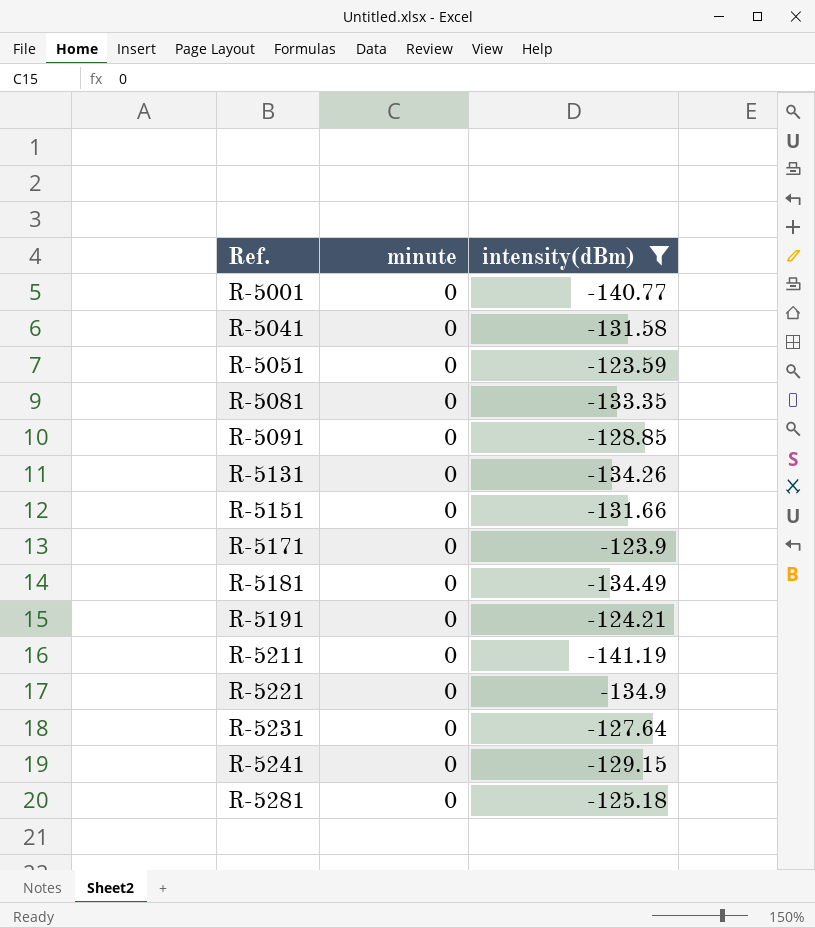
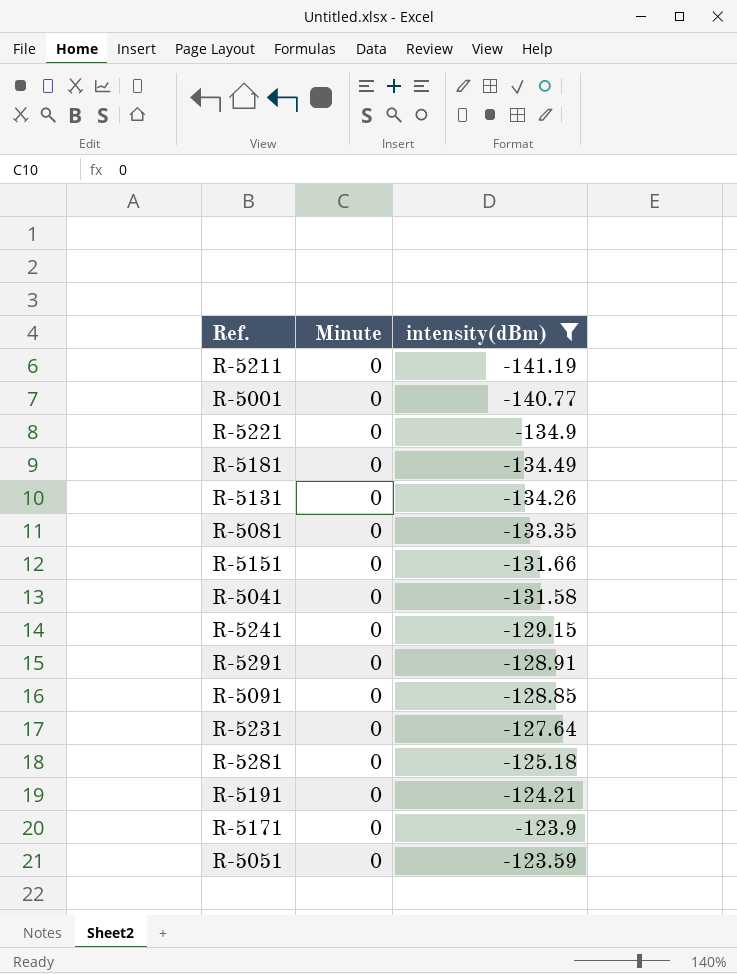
row order: Ref. ascending -> intensity(dBm) ascending
column name: minute -> Minute
row R-5291: none -> 0 | -128.91

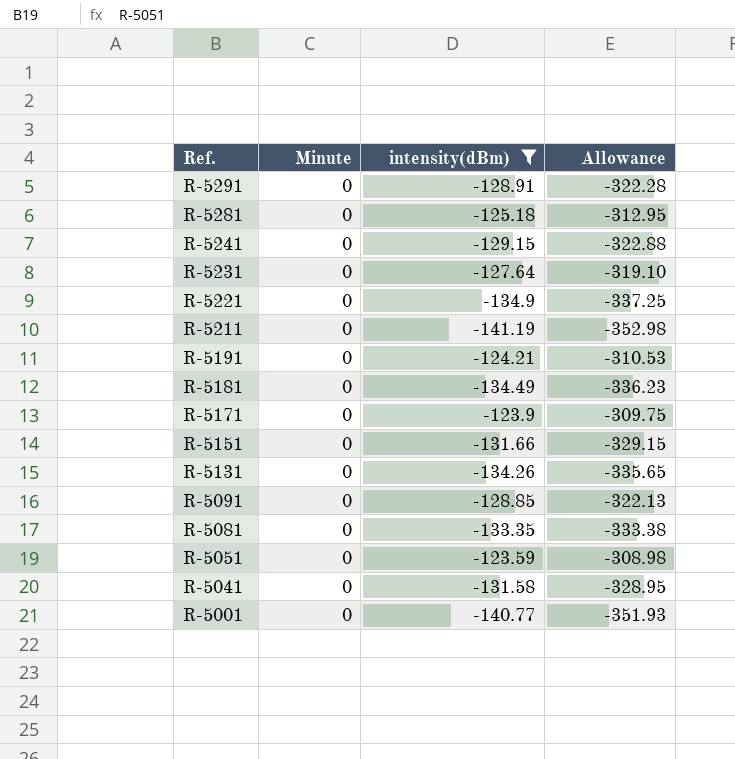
row order: intensity(dBm) ascending -> Ref. descending
column Allowance | formula: none -> [intensity(dBm)] * 2.5

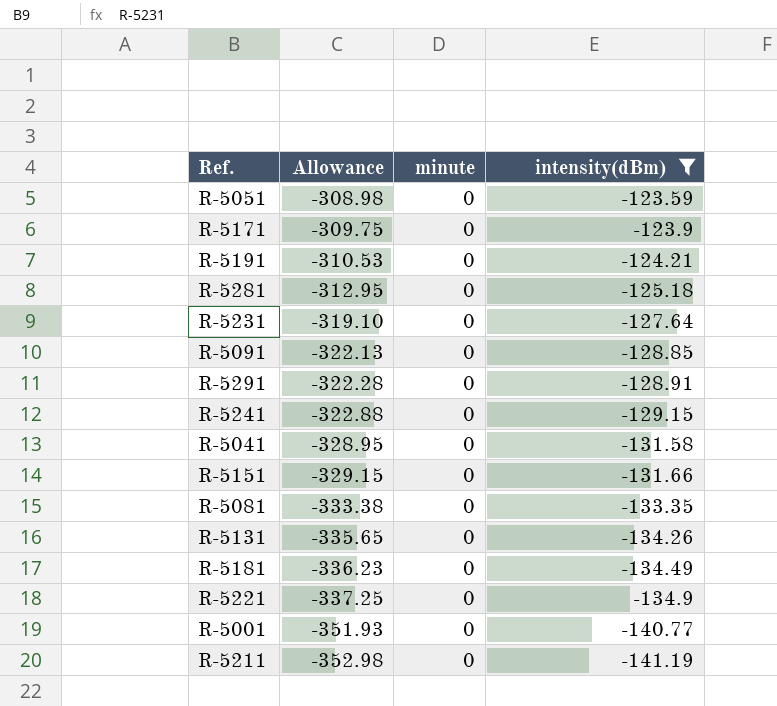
row order: Ref. descending -> Allowance descending
column Allowance | position: 4 -> 2
column name: Minute -> minute

